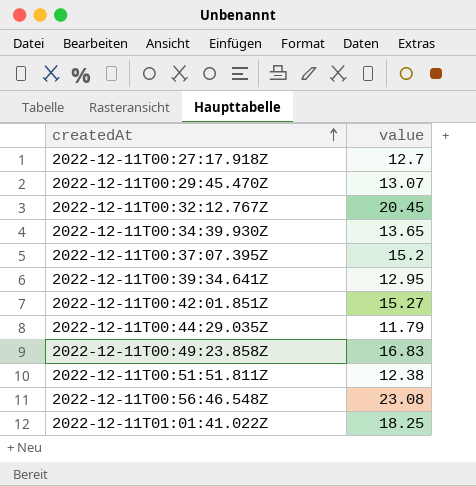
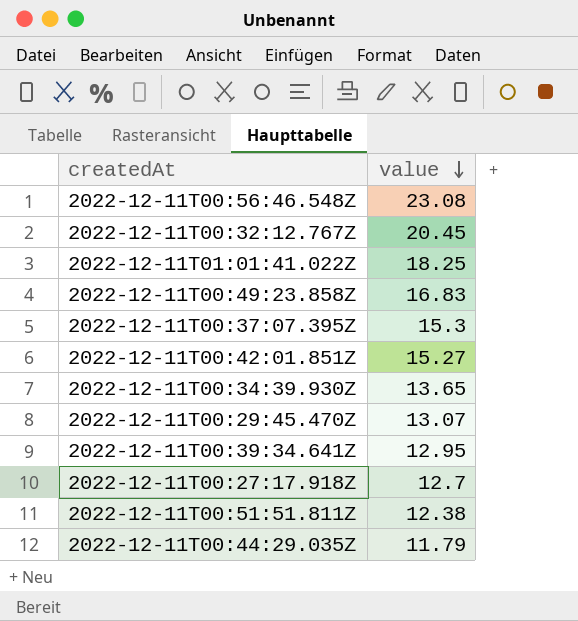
row order: createdAt ascending -> value descending
2022-12-11T00:37:07.395Z | value: 15.2 -> 15.3

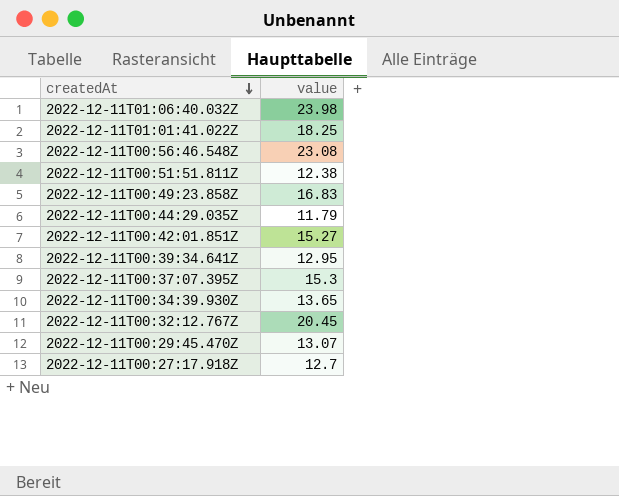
row order: value descending -> createdAt descending
row 2022-12-11T01:06:40.032Z: none -> 23.98

